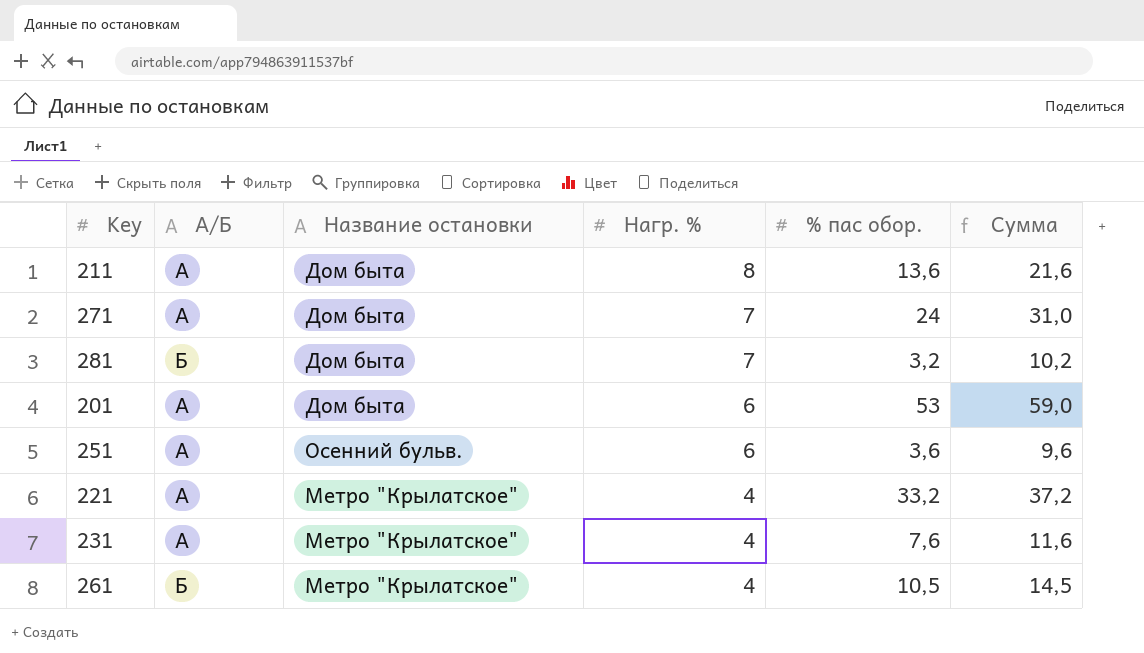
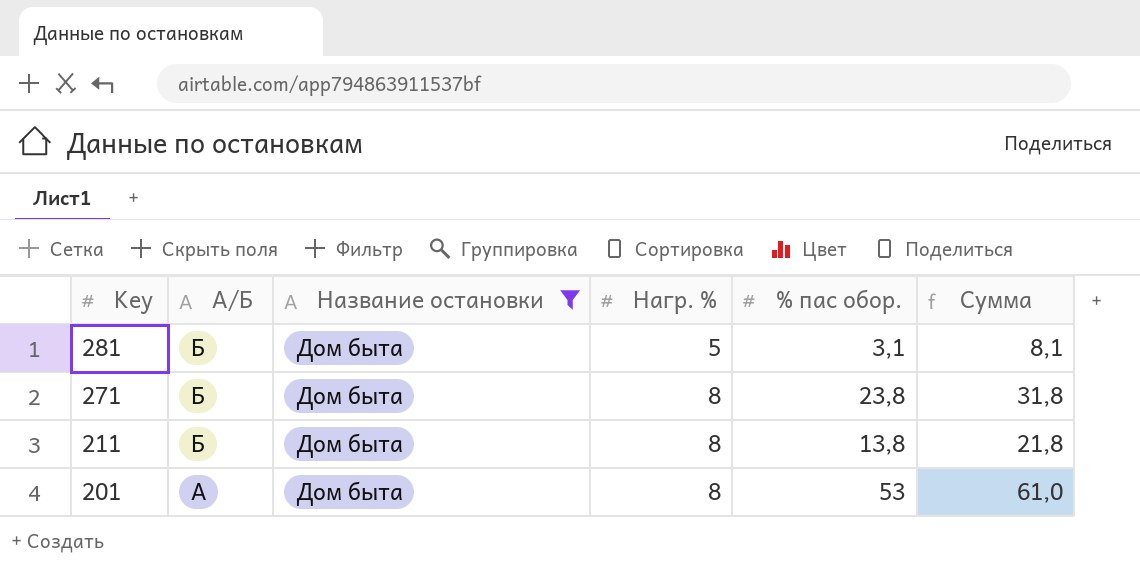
filter: none -> Название остановки = Дом быта
row order: Нагр. % descending -> Key descending
281 | Нагр. %: 7 -> 5
281 | % пас обор.: 3,2 -> 3,1
281 | Сумма: 10,2 -> 8,1
271 | А/Б: А -> Б
271 | Нагр. %: 7 -> 8
271 | % пас обор.: 24 -> 23,8
271 | Сумма: 31,0 -> 31,8
211 | А/Б: А -> Б
211 | % пас обор.: 13,6 -> 13,8
211 | Сумма: 21,6 -> 21,8
201 | Нагр. %: 6 -> 8
201 | Сумма: 59,0 -> 61,0

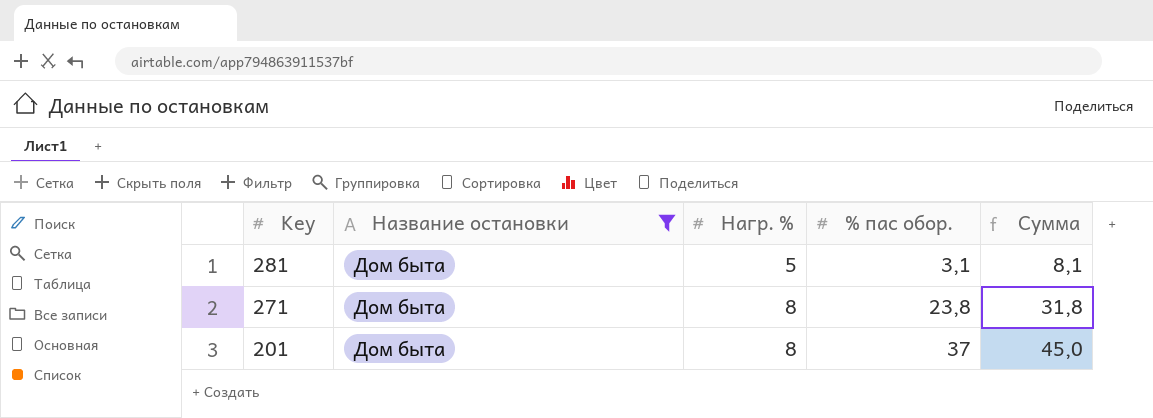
column А/Б | position: 2 -> none
row 211: Б | Дом быта | 8 | 13,8 | 21,8 -> none
201 | % пас обор.: 53 -> 37
201 | Сумма: 61,0 -> 45,0

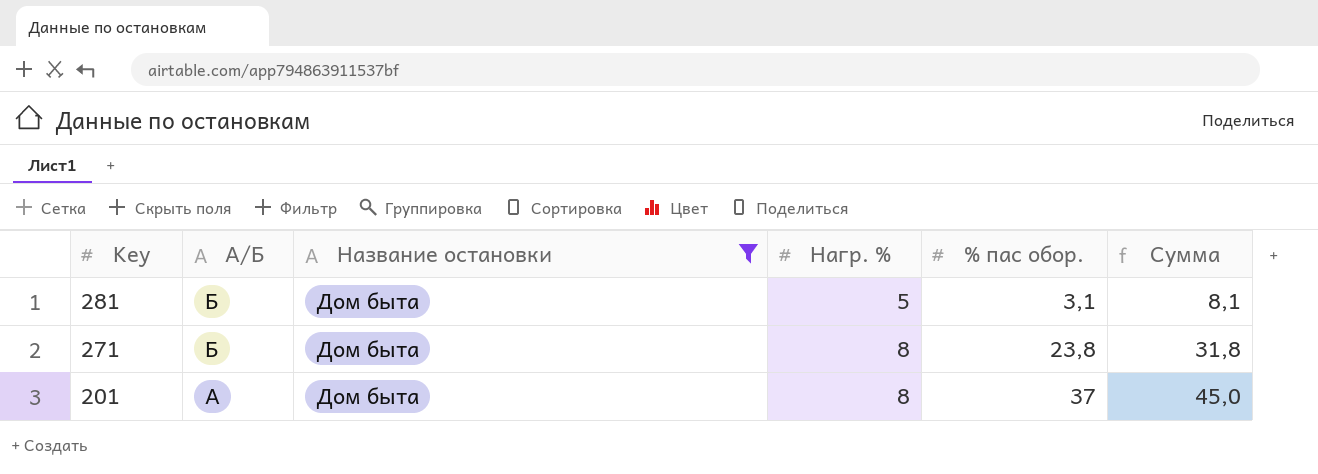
column А/Б | position: none -> 2

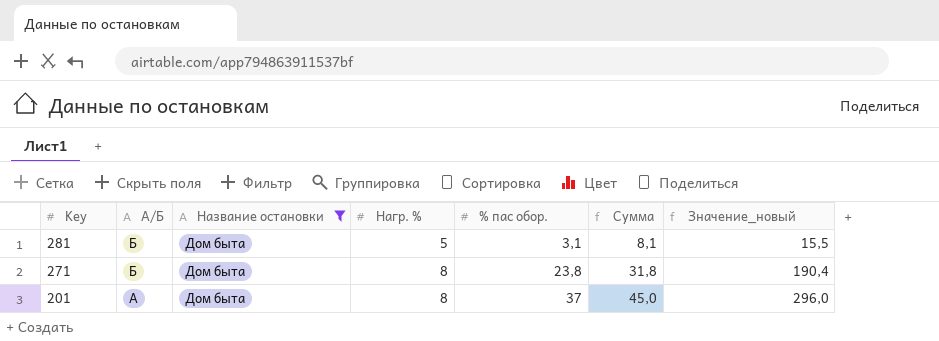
column Значение_новый | formula: none -> [Нагр. %] * [% пас обор.]

